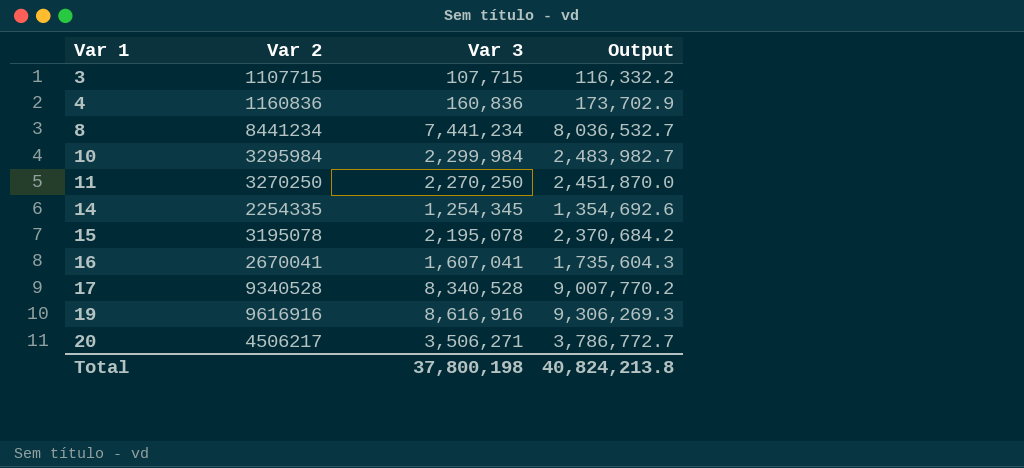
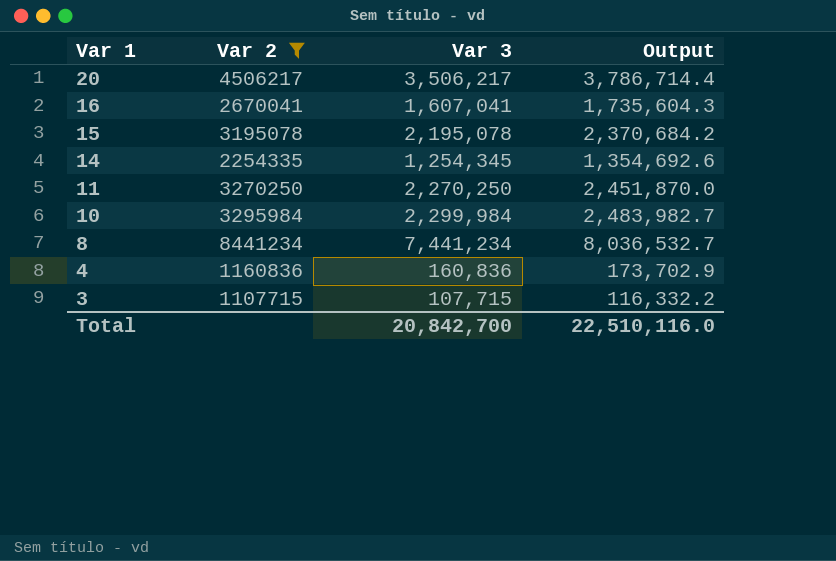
filter: none -> Var 2 <= 8441234
row order: Var 1 ascending -> Var 1 descending
20 | Var 3: 3,506,271 -> 3,506,217
20 | Output: 3,786,772.7 -> 3,786,714.4
Total | Var 3: 37,800,198 -> 20,842,700
Total | Output: 40,824,213.8 -> 22,510,116.0

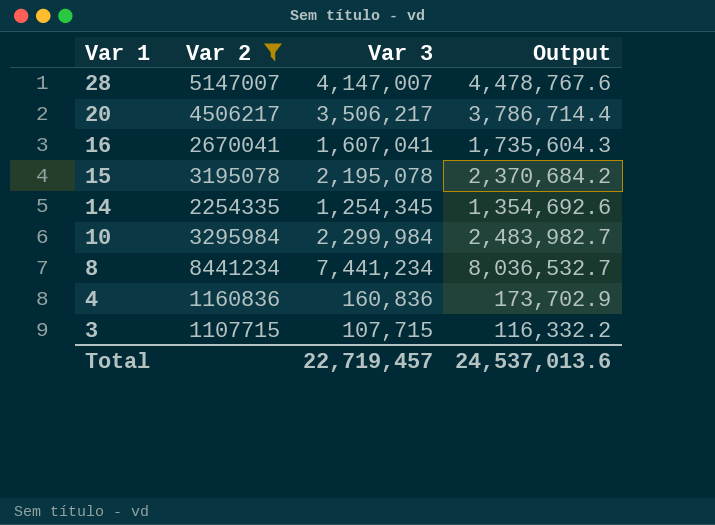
row 11: 3270250 | 2,270,250 | 2,451,870.0 -> none
row 28: none -> 5147007 | 4,147,007 | 4,478,767.6
Total | Var 3: 20,842,700 -> 22,719,457
Total | Output: 22,510,116.0 -> 24,537,013.6

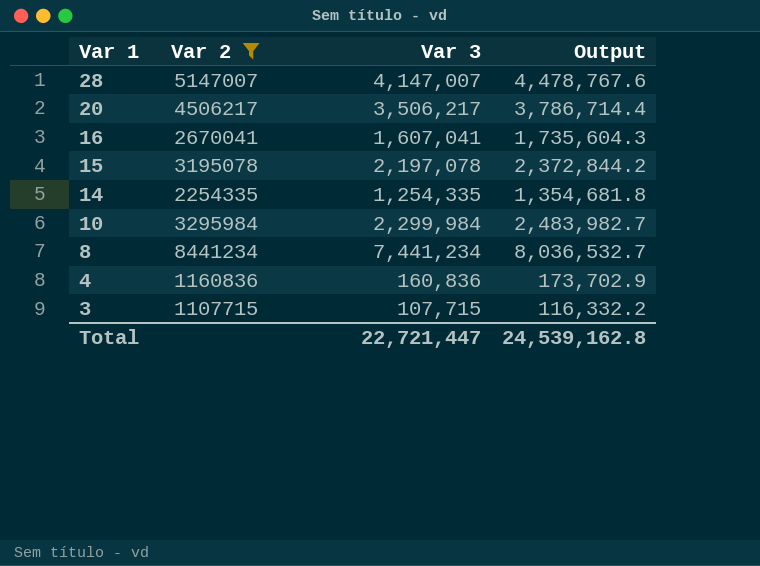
15 | Var 3: 2,195,078 -> 2,197,078
15 | Output: 2,370,684.2 -> 2,372,844.2
14 | Var 3: 1,254,345 -> 1,254,335
14 | Output: 1,354,692.6 -> 1,354,681.8
Total | Var 3: 22,719,457 -> 22,721,447
Total | Output: 24,537,013.6 -> 24,539,162.8

